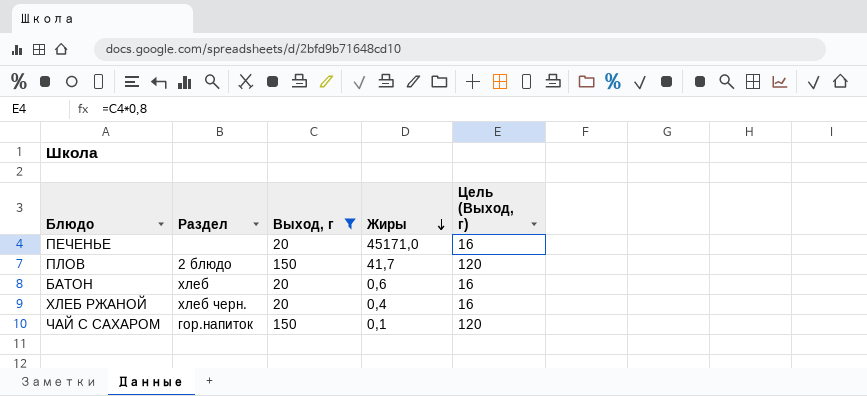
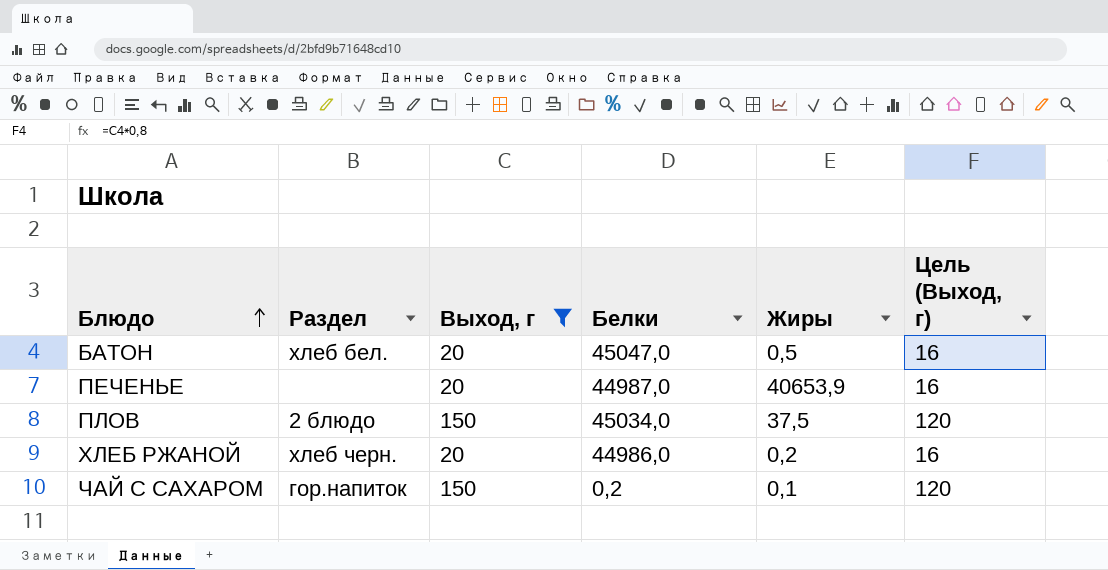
row order: Жиры descending -> Блюдо ascending
column Белки | position: none -> 4
БАТОН | Раздел: хлеб -> хлеб бел.
БАТОН | Жиры: 0,6 -> 0,5
ПЕЧЕНЬЕ | Жиры: 45171,0 -> 40653,9
ПЛОВ | Жиры: 41,7 -> 37,5
ХЛЕБ РЖАНОЙ | Жиры: 0,4 -> 0,2

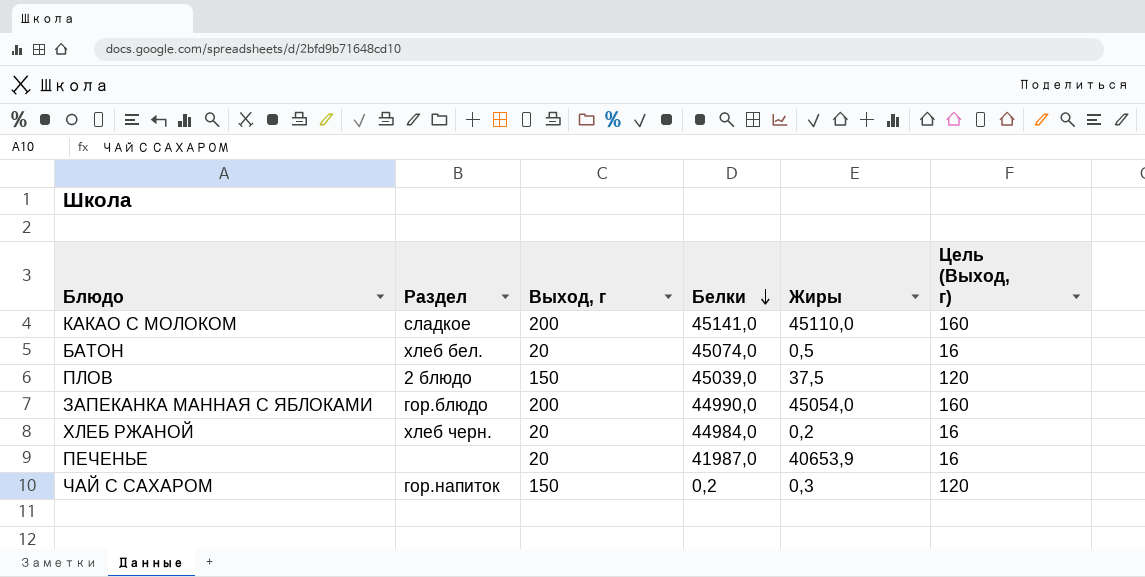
filter: Выход, г != 200 -> none
row order: Блюдо ascending -> Белки descending
БАТОН | Белки: 45047,0 -> 45074,0
ПЛОВ | Белки: 45034,0 -> 45039,0
ХЛЕБ РЖАНОЙ | Белки: 44986,0 -> 44984,0
ПЕЧЕНЬЕ | Белки: 44987,0 -> 41987,0
ЧАЙ С САХАРОМ | Жиры: 0,1 -> 0,3

